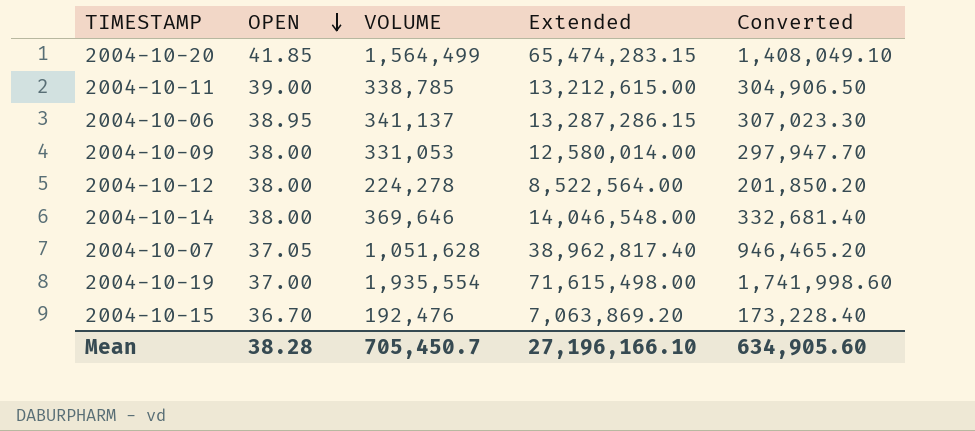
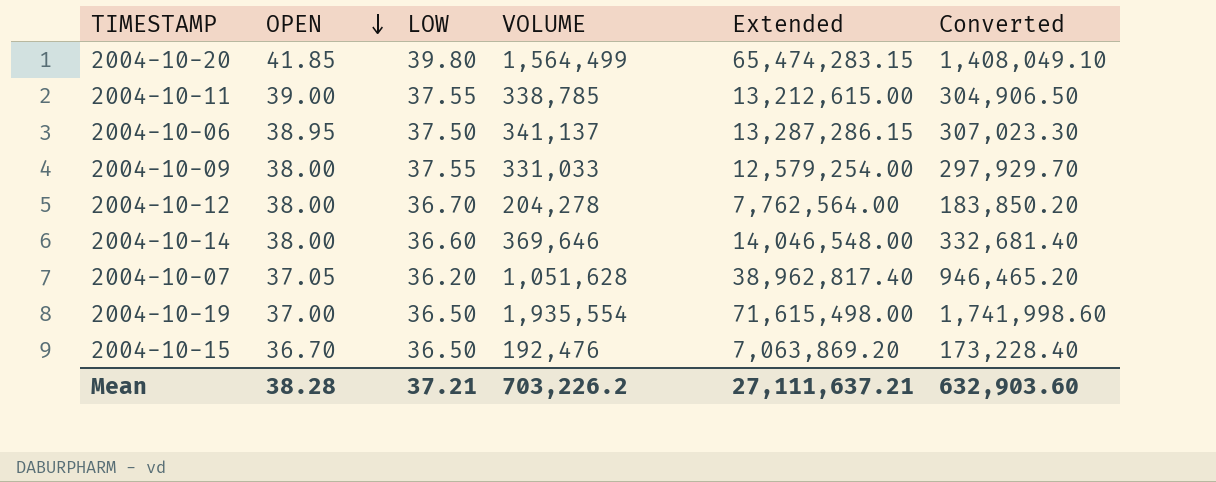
column LOW | position: none -> 3
2004-10-09 | VOLUME: 331,053 -> 331,033
2004-10-09 | Extended: 12,580,014.00 -> 12,579,254.00
2004-10-09 | Converted: 297,947.70 -> 297,929.70
2004-10-12 | VOLUME: 224,278 -> 204,278
2004-10-12 | Extended: 8,522,564.00 -> 7,762,564.00
2004-10-12 | Converted: 201,850.20 -> 183,850.20
Mean | VOLUME: 705,450.7 -> 703,226.2
Mean | Extended: 27,196,166.10 -> 27,111,637.21
Mean | Converted: 634,905.60 -> 632,903.60

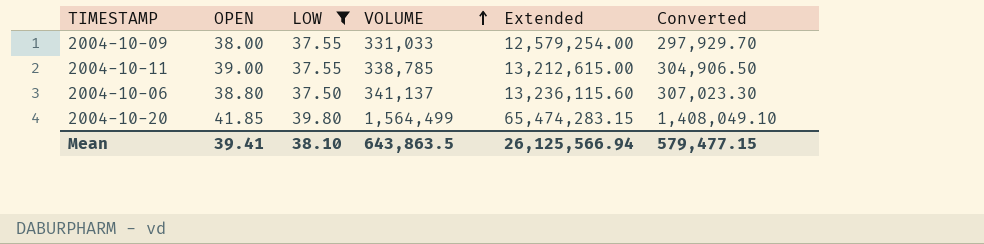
filter: none -> LOW >= 37.50
row order: OPEN descending -> VOLUME ascending
2004-10-06 | OPEN: 38.95 -> 38.80
2004-10-06 | Extended: 13,287,286.15 -> 13,236,115.60
Mean | OPEN: 38.28 -> 39.41
Mean | LOW: 37.21 -> 38.10
Mean | VOLUME: 703,226.2 -> 643,863.5
Mean | Extended: 27,111,637.21 -> 26,125,566.94
Mean | Converted: 632,903.60 -> 579,477.15

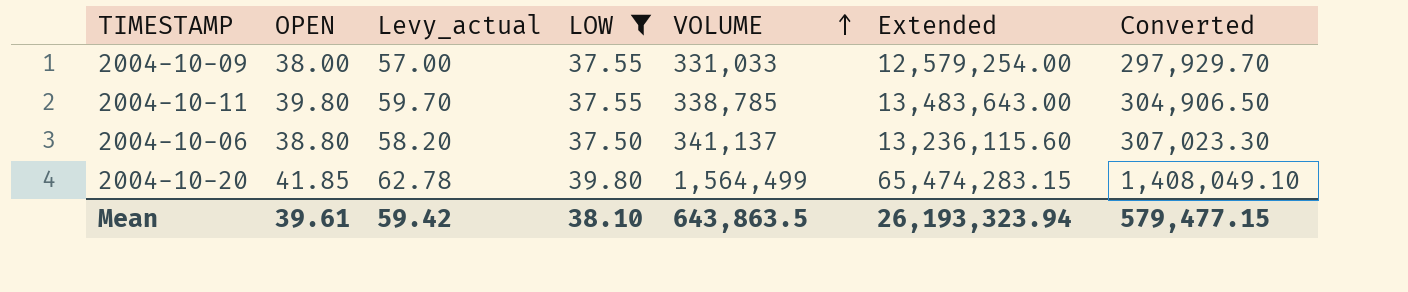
column Levy_actual | formula: none -> [OPEN] * 1.5
2004-10-11 | OPEN: 39.00 -> 39.80
2004-10-11 | Extended: 13,212,615.00 -> 13,483,643.00
Mean | OPEN: 39.41 -> 39.61
Mean | Extended: 26,125,566.94 -> 26,193,323.94

